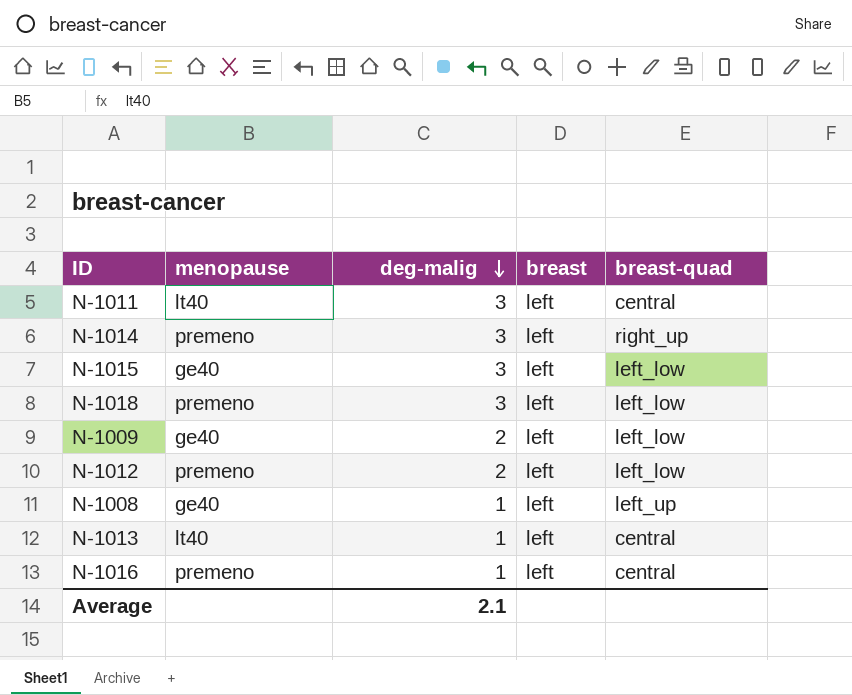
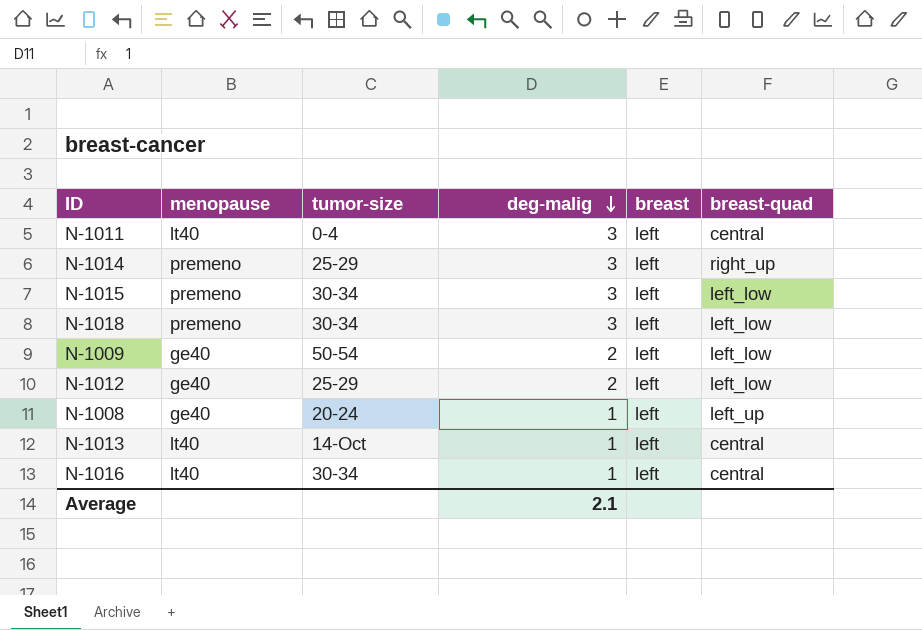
column tumor-size | position: none -> 3
N-1015 | menopause: ge40 -> premeno
N-1012 | menopause: premeno -> ge40
N-1016 | menopause: premeno -> lt40

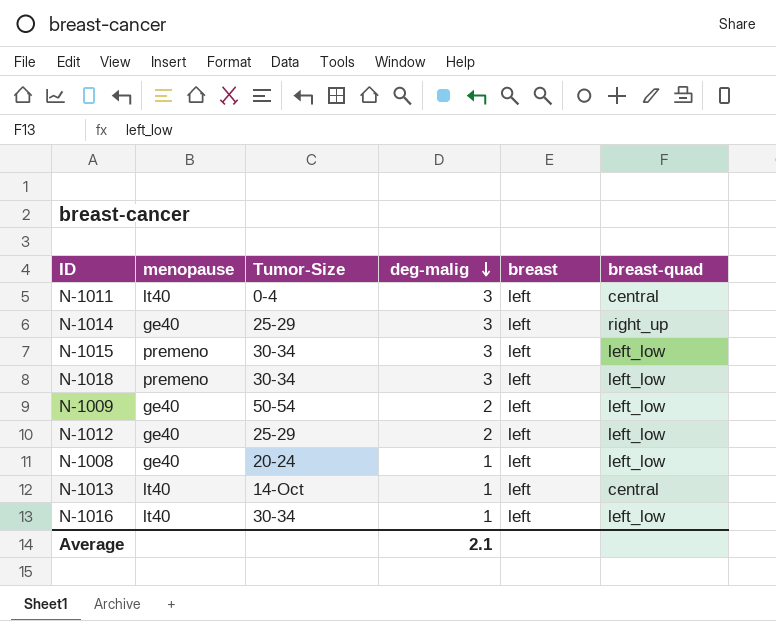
column name: tumor-size -> Tumor-Size
N-1014 | menopause: premeno -> ge40
N-1008 | breast-quad: left_up -> left_low
N-1016 | breast-quad: central -> left_low

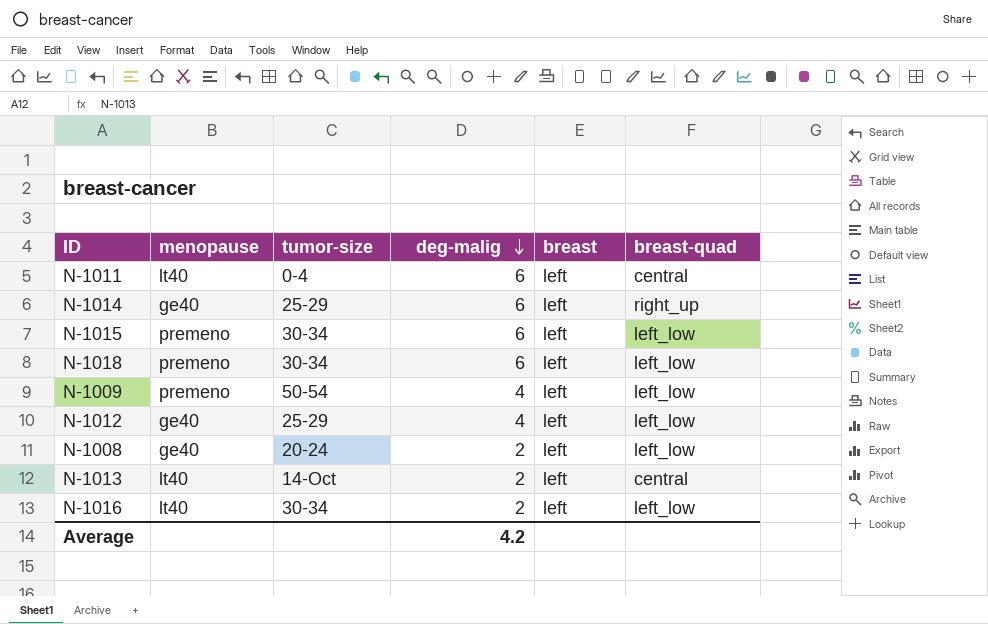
column name: Tumor-Size -> tumor-size
N-1011 | deg-malig: 3 -> 6
N-1014 | deg-malig: 3 -> 6
N-1015 | deg-malig: 3 -> 6
N-1018 | deg-malig: 3 -> 6
N-1009 | menopause: ge40 -> premeno
N-1009 | deg-malig: 2 -> 4
N-1012 | deg-malig: 2 -> 4
N-1008 | deg-malig: 1 -> 2
N-1013 | deg-malig: 1 -> 2
N-1016 | deg-malig: 1 -> 2
Average | deg-malig: 2.1 -> 4.2

